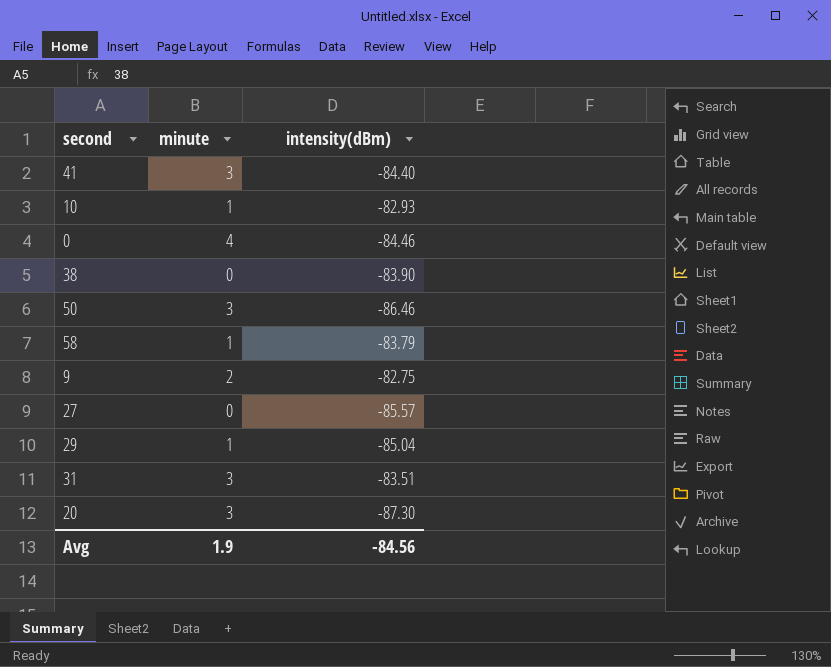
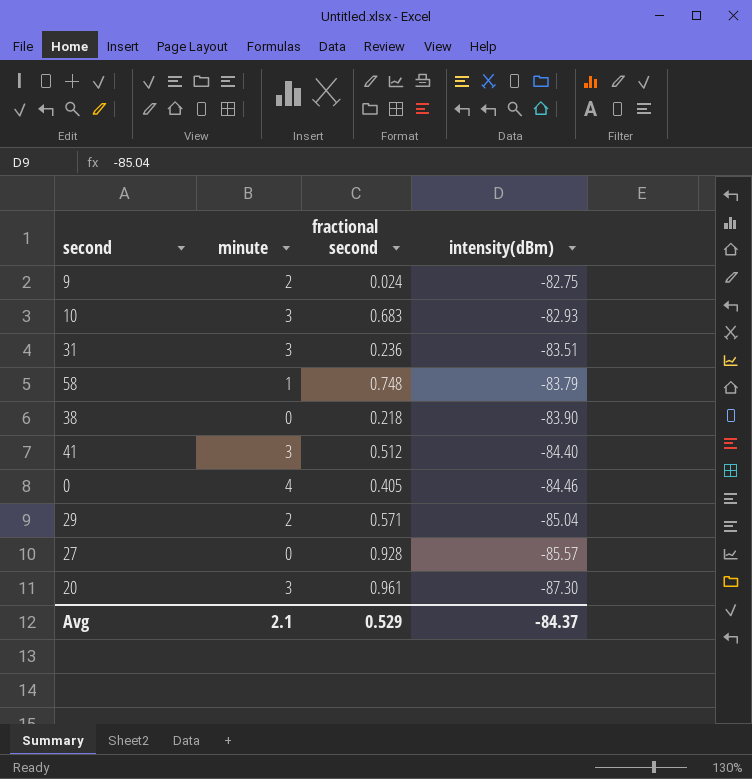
row order: none -> intensity(dBm) descending
column fractional second | position: none -> 3
row 50: 3 | -86.46 -> none
10 | minute: 1 -> 3
29 | minute: 1 -> 2
Avg | minute: 1.9 -> 2.1
Avg | intensity(dBm): -84.56 -> -84.37

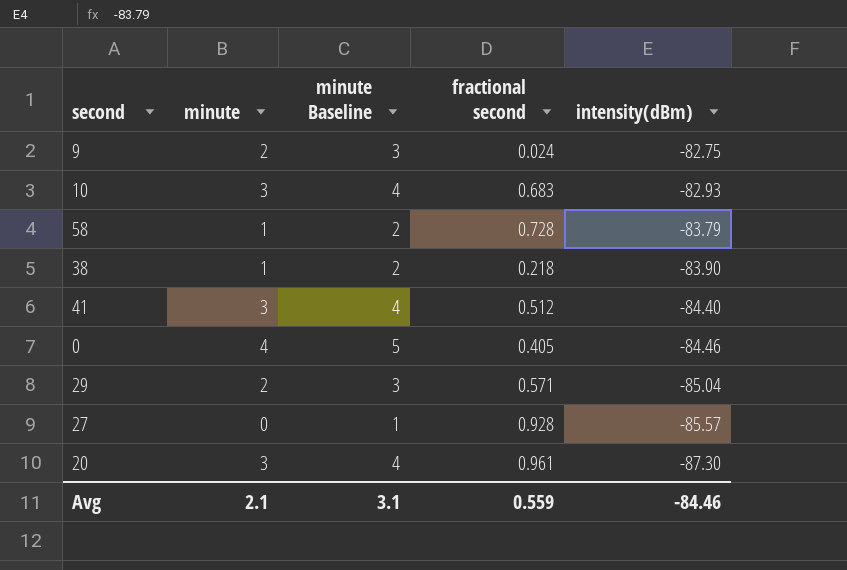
column minute Baseline | formula: none -> [minute] + 1
row 31: 3 | 0.236 | -83.51 -> none
58 | fractional second: 0.748 -> 0.728
38 | minute: 0 -> 1
Avg | fractional second: 0.529 -> 0.559
Avg | intensity(dBm): -84.37 -> -84.46

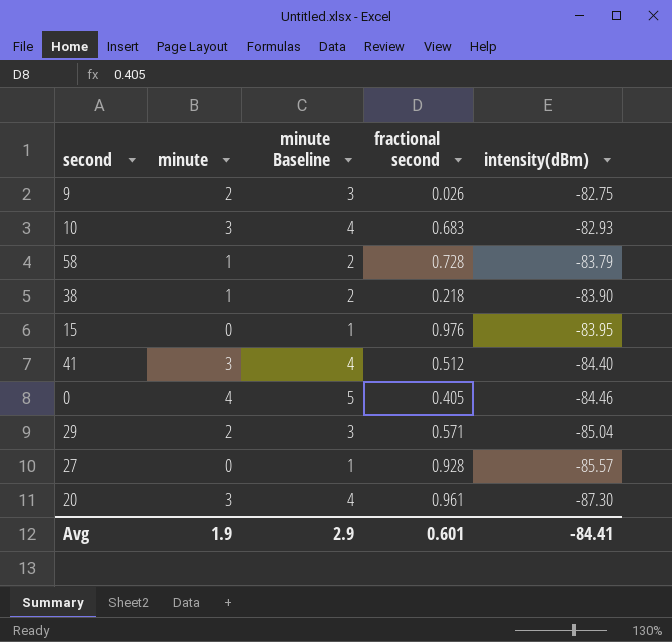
9 | fractional second: 0.024 -> 0.026
row 15: none -> 0 | 1 | 0.976 | -83.95
Avg | minute: 2.1 -> 1.9
Avg | minute Baseline: 3.1 -> 2.9
Avg | fractional second: 0.559 -> 0.601
Avg | intensity(dBm): -84.46 -> -84.41

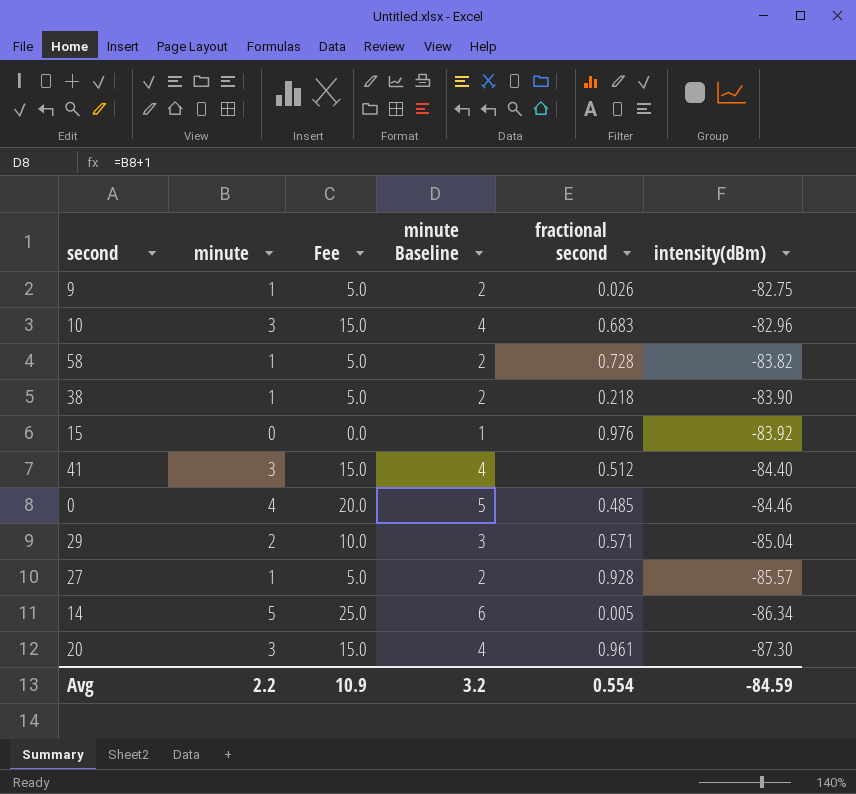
column Fee | formula: none -> [minute] * 5
9 | minute: 2 -> 1
9 | minute Baseline: 3 -> 2
10 | intensity(dBm): -82.93 -> -82.96
58 | intensity(dBm): -83.79 -> -83.82
15 | intensity(dBm): -83.95 -> -83.92
0 | fractional second: 0.405 -> 0.485
27 | minute: 0 -> 1
27 | minute Baseline: 1 -> 2
row 14: none -> 5 | 25.0 | 6 | 0.005 | -86.34
Avg | minute: 1.9 -> 2.2
Avg | minute Baseline: 2.9 -> 3.2
Avg | fractional second: 0.601 -> 0.554
Avg | intensity(dBm): -84.41 -> -84.59

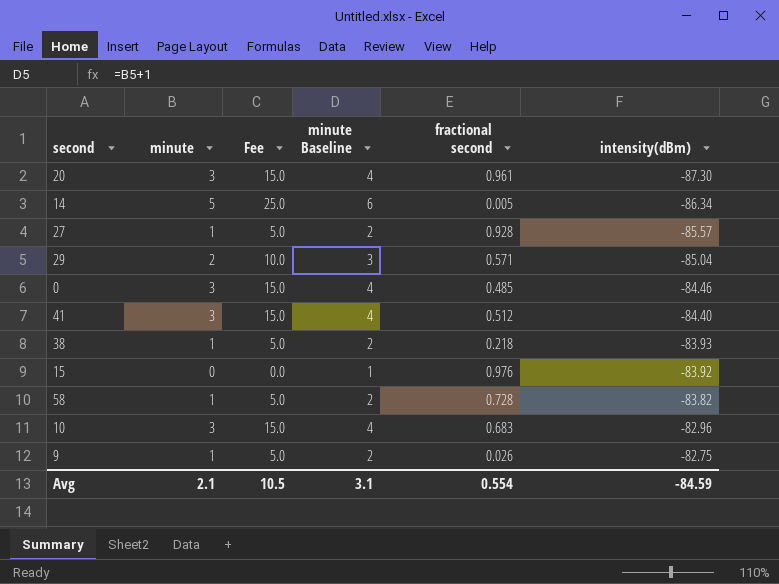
row order: intensity(dBm) descending -> intensity(dBm) ascending
0 | minute: 4 -> 3
0 | Fee: 20.0 -> 15.0
0 | minute Baseline: 5 -> 4
38 | intensity(dBm): -83.90 -> -83.93
Avg | minute: 2.2 -> 2.1
Avg | Fee: 10.9 -> 10.5
Avg | minute Baseline: 3.2 -> 3.1

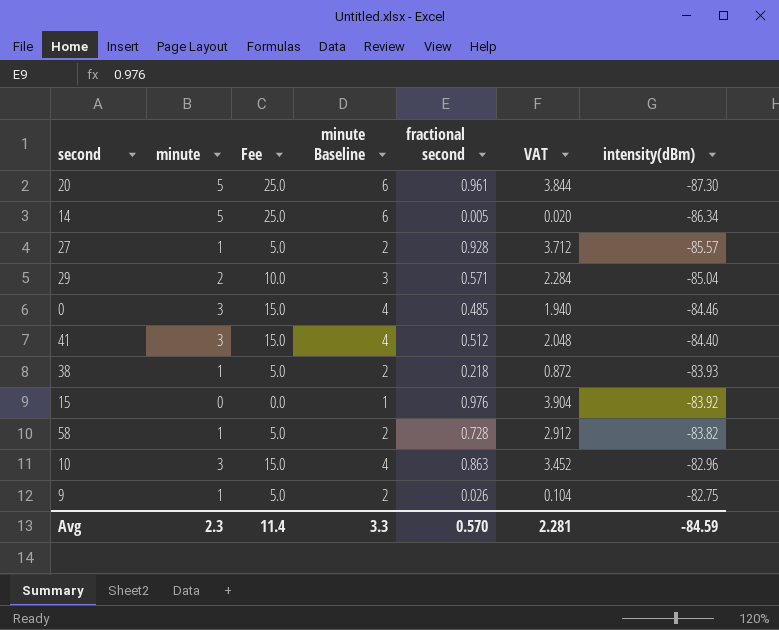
column VAT | formula: none -> [fractional second] * 4
20 | minute: 3 -> 5
20 | Fee: 15.0 -> 25.0
20 | minute Baseline: 4 -> 6
10 | fractional second: 0.683 -> 0.863
Avg | minute: 2.1 -> 2.3
Avg | Fee: 10.5 -> 11.4
Avg | minute Baseline: 3.1 -> 3.3
Avg | fractional second: 0.554 -> 0.570

